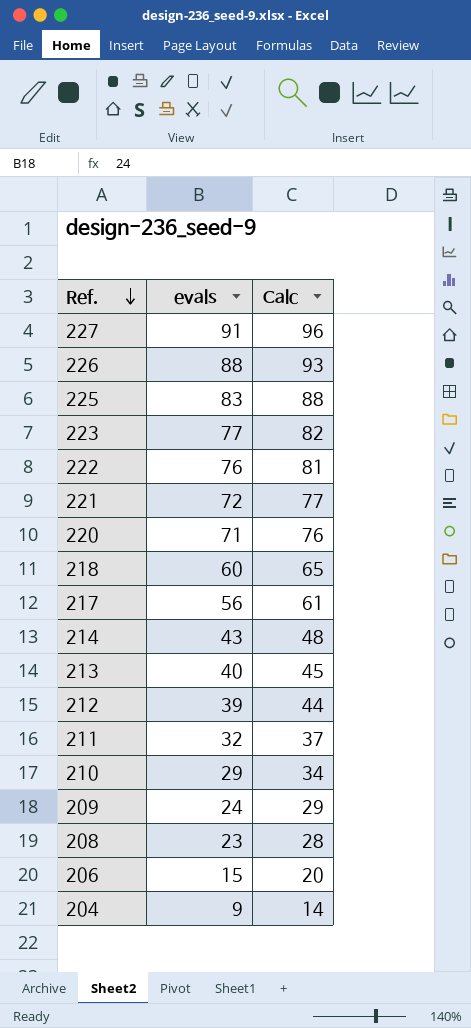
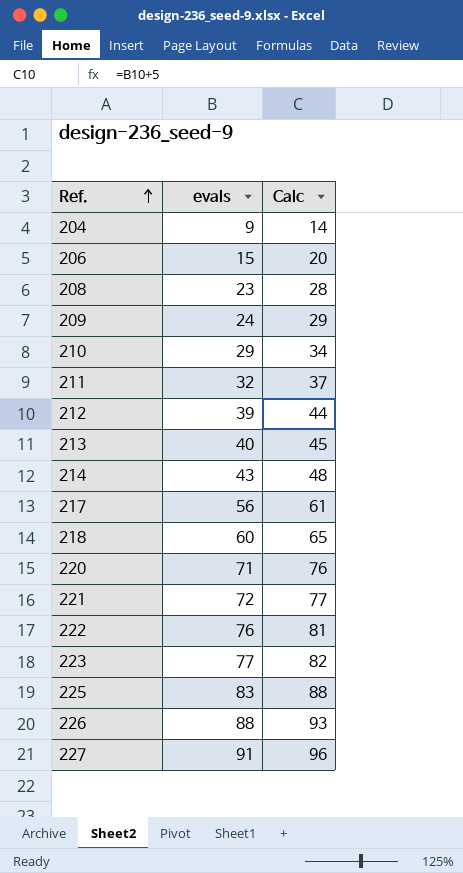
row order: Ref. descending -> Ref. ascending

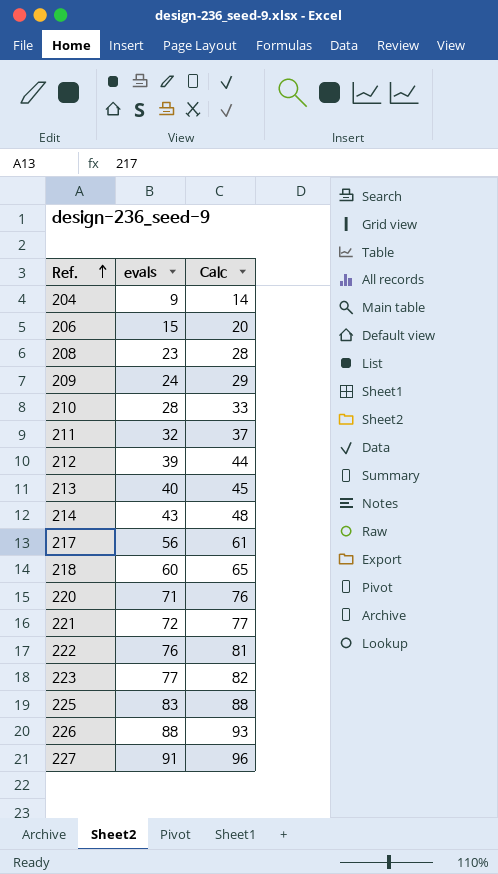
210 | evals: 29 -> 28
210 | Calc: 34 -> 33

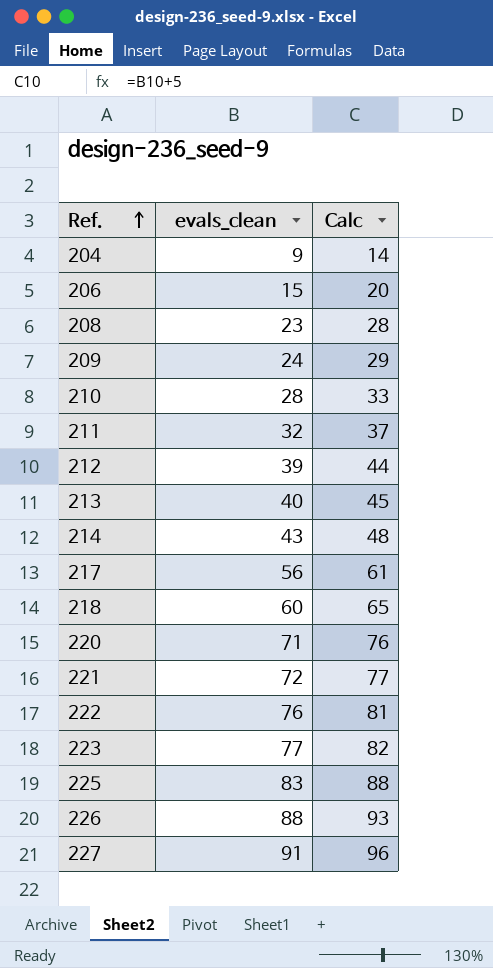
column name: evals -> evals_clean

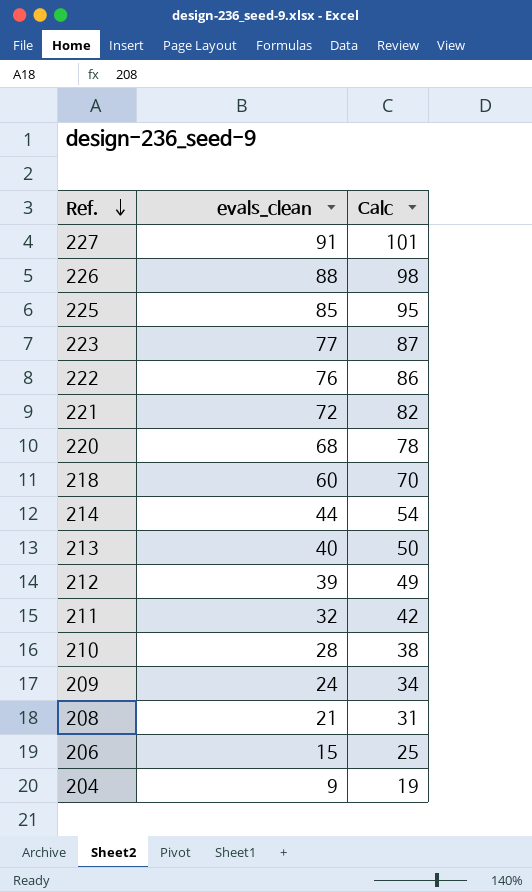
row order: Ref. ascending -> Ref. descending
column Calc | formula: [evals_clean] + 5 -> [evals_clean] + 10
row 217: 56 | 61 -> none
225 | evals_clean: 83 -> 85
220 | evals_clean: 71 -> 68
214 | evals_clean: 43 -> 44
208 | evals_clean: 23 -> 21

